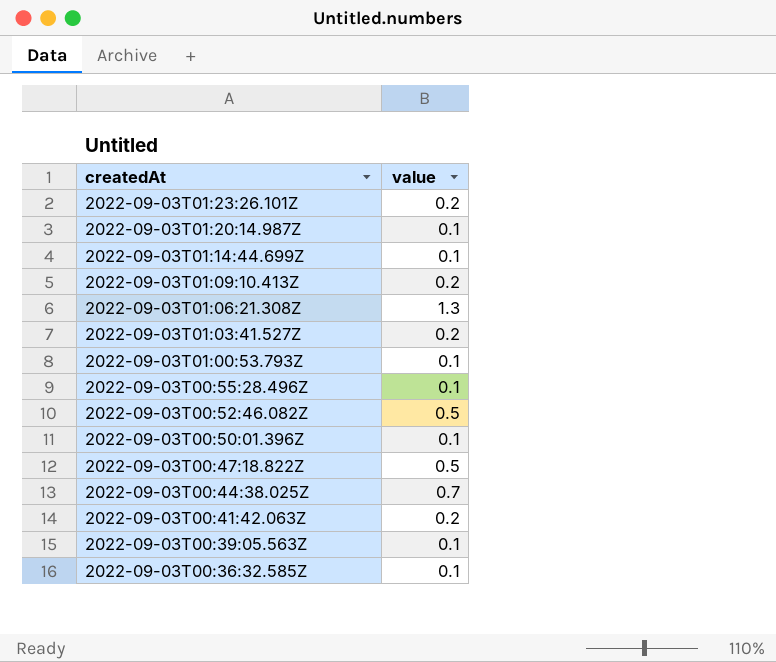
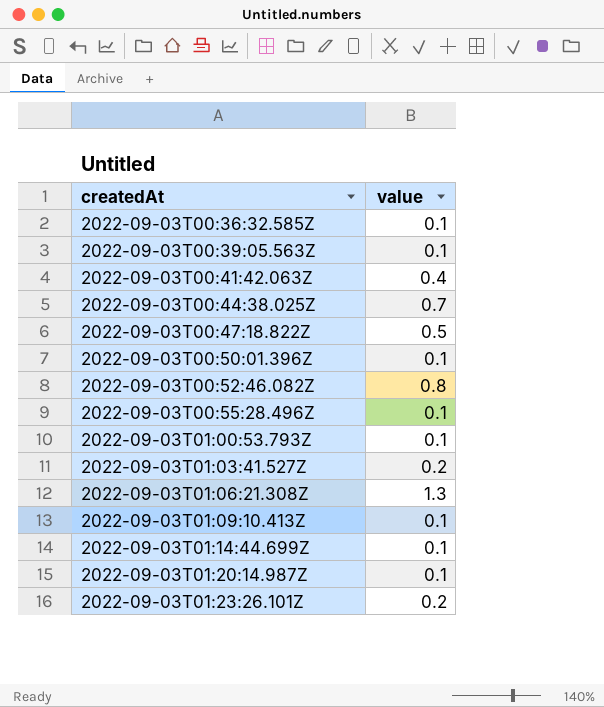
row order: createdAt descending -> createdAt ascending
2022-09-03T00:41:42.063Z | value: 0.2 -> 0.4
2022-09-03T00:52:46.082Z | value: 0.5 -> 0.8
2022-09-03T01:09:10.413Z | value: 0.2 -> 0.1

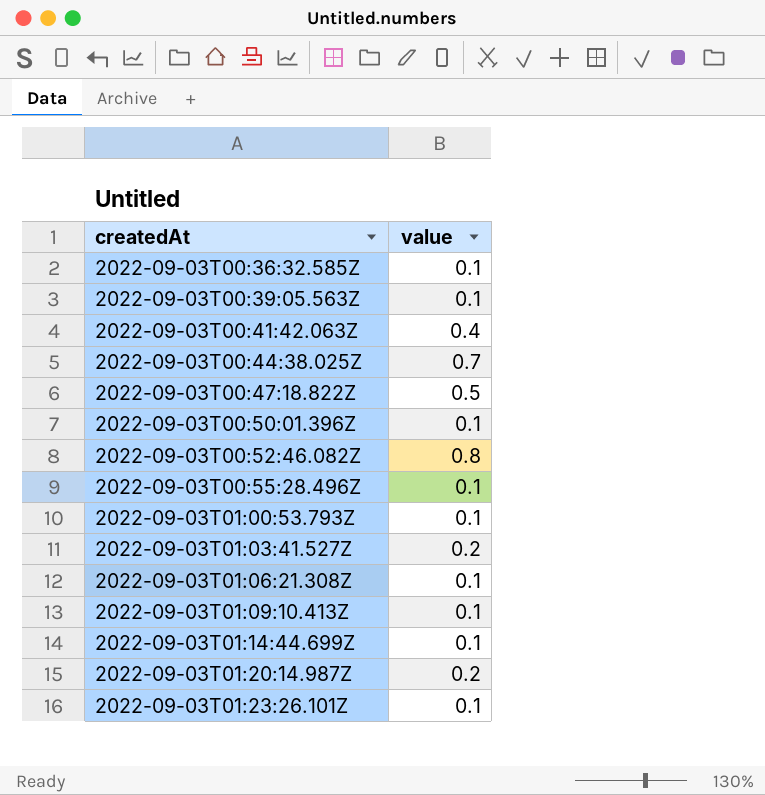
2022-09-03T01:06:21.308Z | value: 1.3 -> 0.1
2022-09-03T01:20:14.987Z | value: 0.1 -> 0.2
2022-09-03T01:23:26.101Z | value: 0.2 -> 0.1

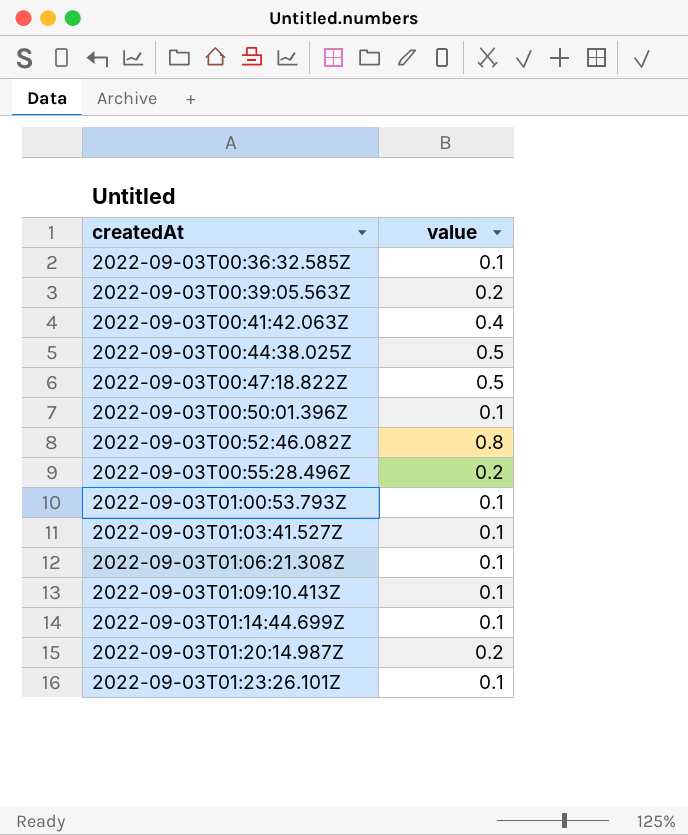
2022-09-03T00:39:05.563Z | value: 0.1 -> 0.2
2022-09-03T00:44:38.025Z | value: 0.7 -> 0.5
2022-09-03T00:55:28.496Z | value: 0.1 -> 0.2
2022-09-03T01:03:41.527Z | value: 0.2 -> 0.1

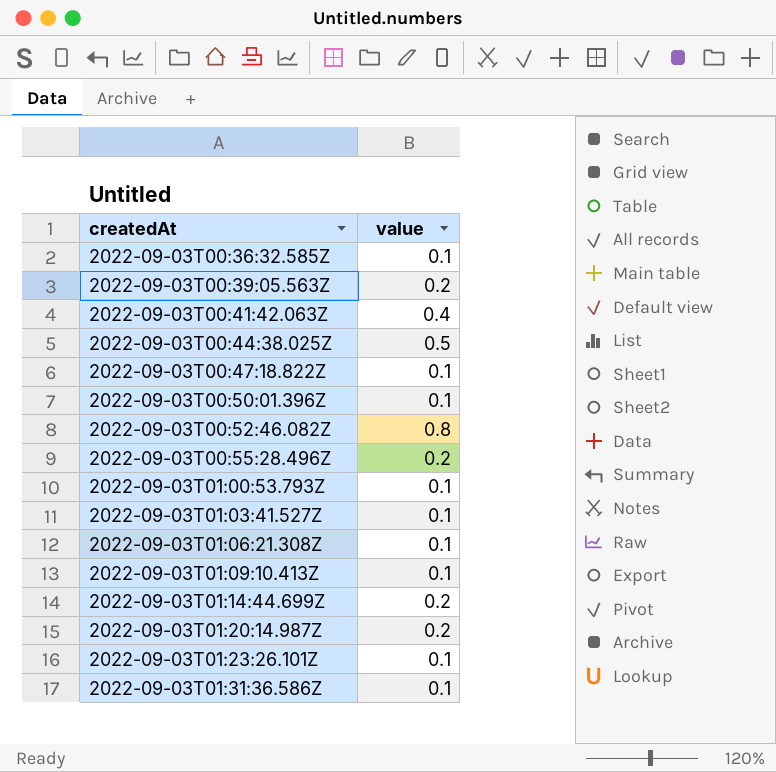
2022-09-03T00:47:18.822Z | value: 0.5 -> 0.1
2022-09-03T01:14:44.699Z | value: 0.1 -> 0.2
row 2022-09-03T01:31:36.586Z: none -> 0.1

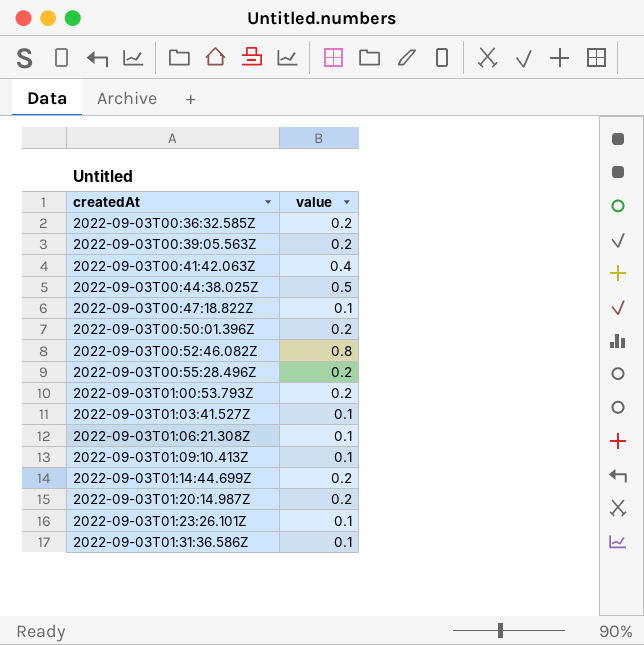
2022-09-03T00:36:32.585Z | value: 0.1 -> 0.2
2022-09-03T00:50:01.396Z | value: 0.1 -> 0.2
2022-09-03T01:00:53.793Z | value: 0.1 -> 0.2

